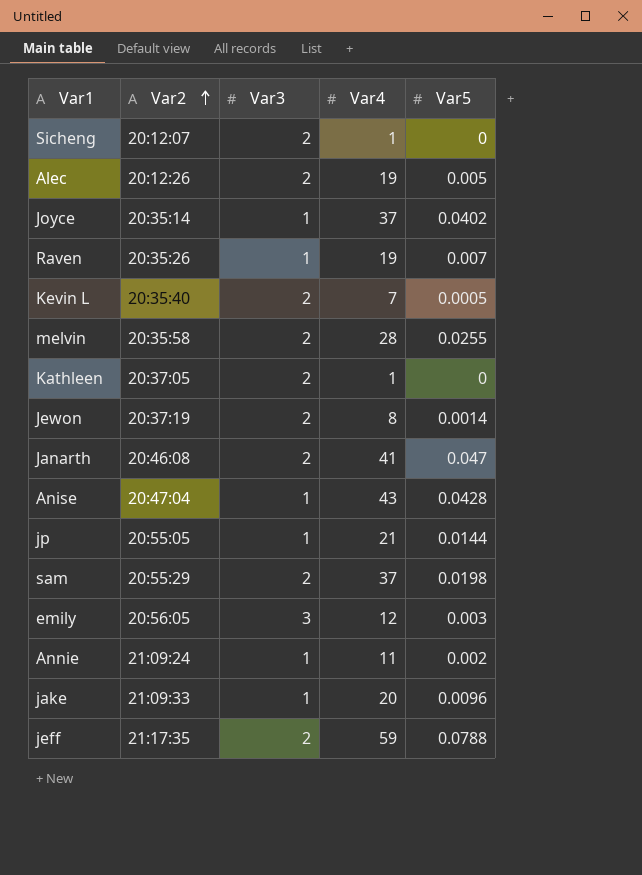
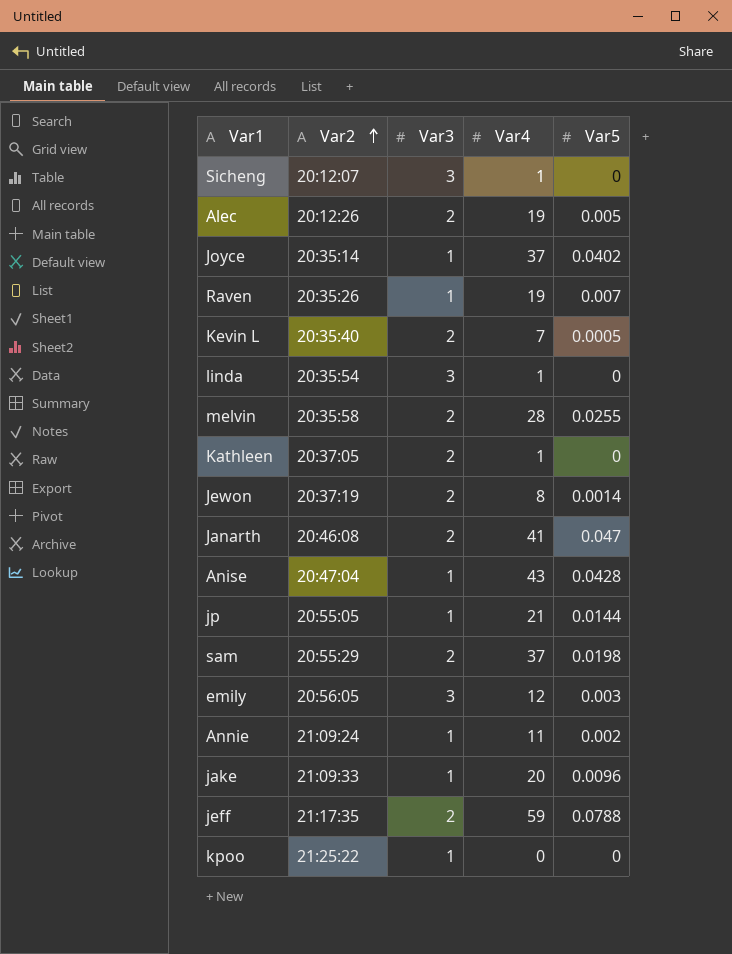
Sicheng | Var3: 2 -> 3
row linda: none -> 20:35:54 | 3 | 1 | 0
row kpoo: none -> 21:25:22 | 1 | 0 | 0

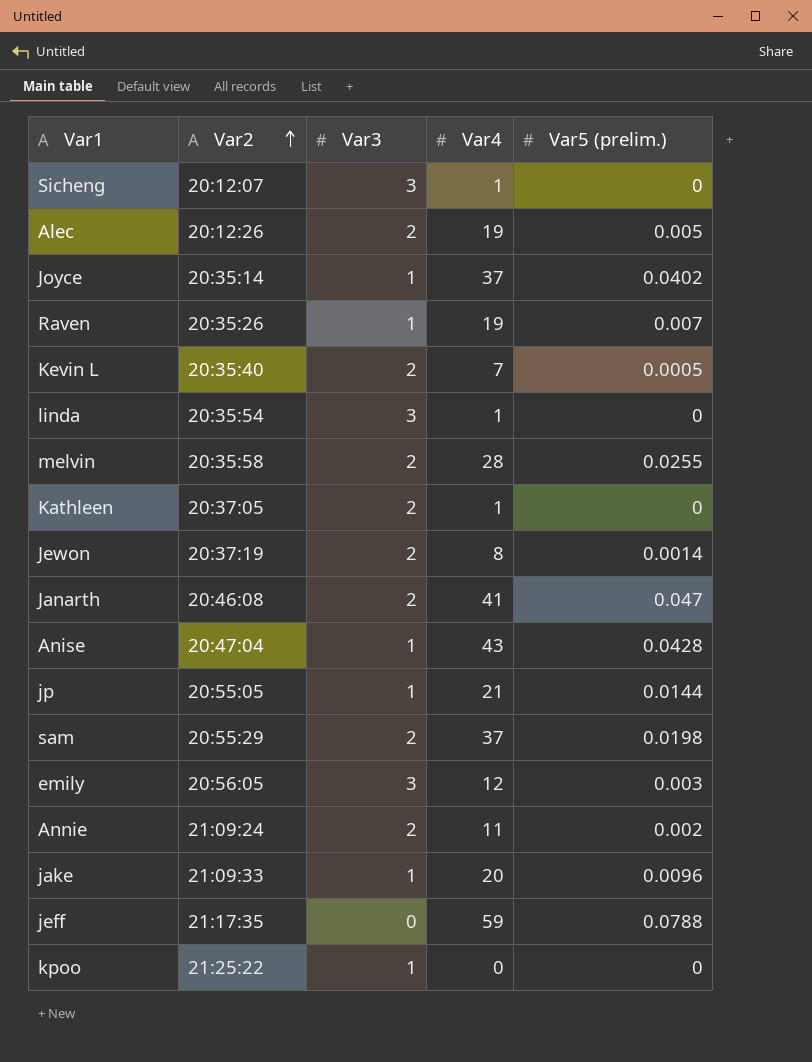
column name: Var5 -> Var5 (prelim.)
Annie | Var3: 1 -> 2
jeff | Var3: 2 -> 0

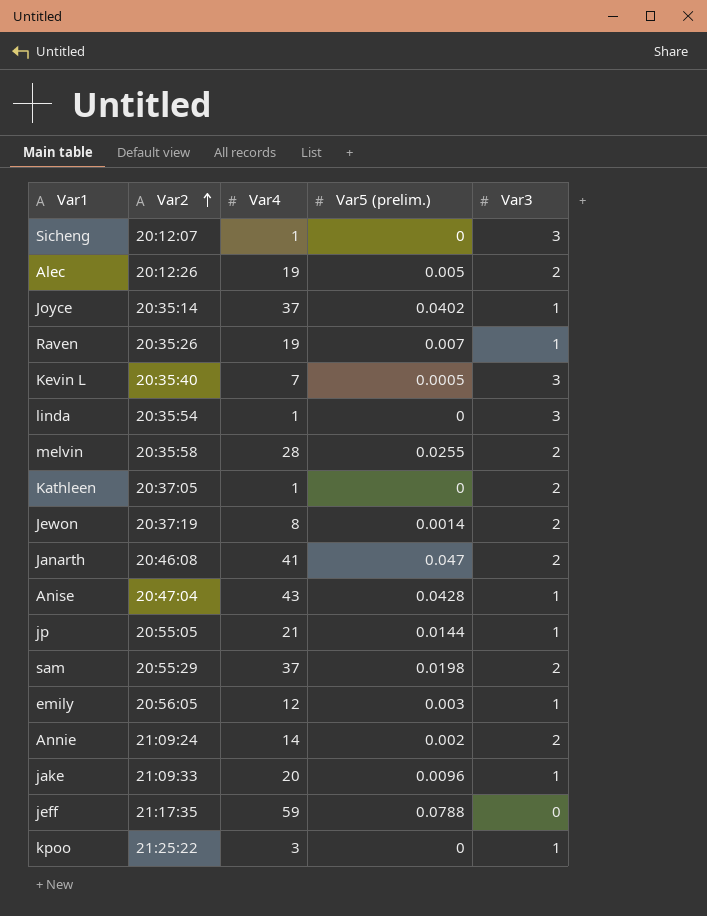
column Var3 | position: 3 -> 5
Kevin L | Var3: 2 -> 3
emily | Var3: 3 -> 1
Annie | Var4: 11 -> 14
kpoo | Var4: 0 -> 3

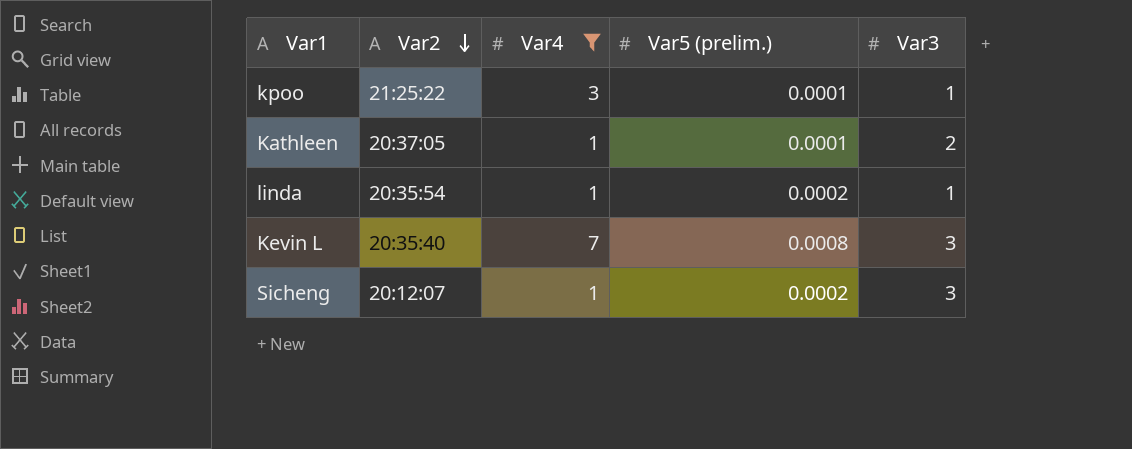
filter: none -> Var4 <= 7
row order: Var2 ascending -> Var2 descending
kpoo | Var5 (prelim.): 0 -> 0.0001
Kathleen | Var5 (prelim.): 0 -> 0.0001
linda | Var5 (prelim.): 0 -> 0.0002
linda | Var3: 3 -> 1
Kevin L | Var5 (prelim.): 0.0005 -> 0.0008
Sicheng | Var5 (prelim.): 0 -> 0.0002

